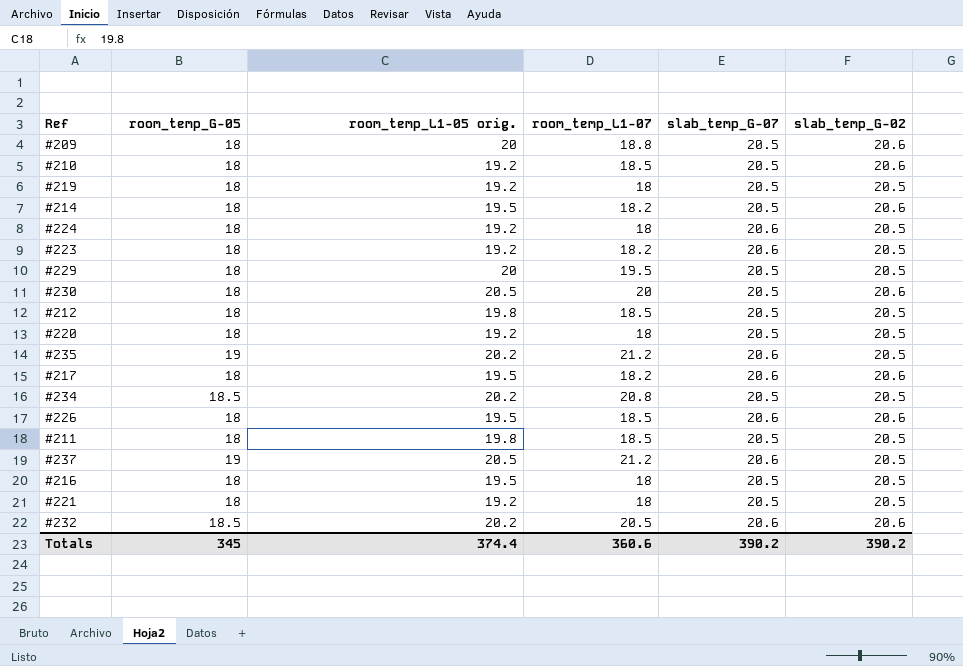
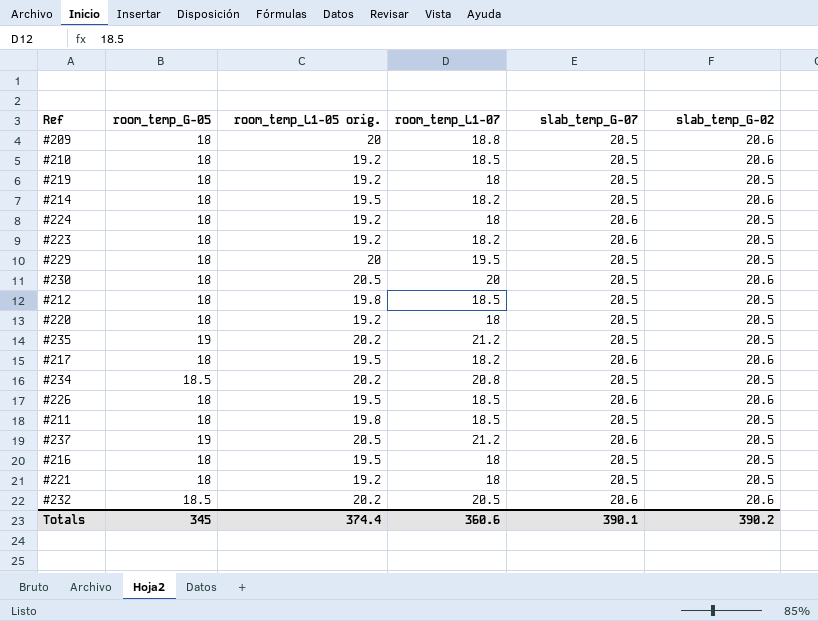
#235 | slab_temp_G-07: 20.6 -> 20.5
Totals | slab_temp_G-07: 390.2 -> 390.1

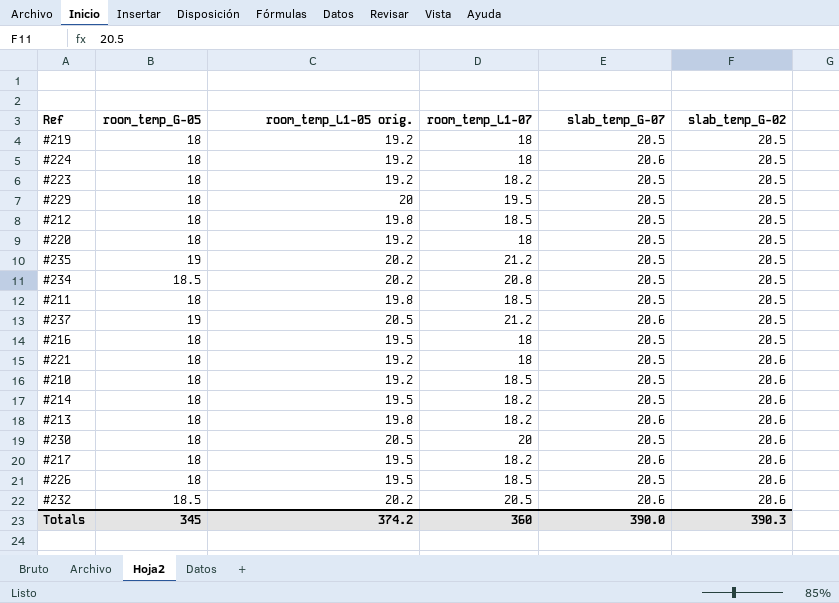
row order: none -> slab_temp_G-02 ascending
row #209: 18 | 20 | 18.8 | 20.5 | 20.6 -> none
#223 | slab_temp_G-07: 20.6 -> 20.5
#221 | slab_temp_G-02: 20.5 -> 20.6
row #213: none -> 18 | 19.8 | 18.2 | 20.6 | 20.6
#226 | slab_temp_G-07: 20.6 -> 20.5
Totals | room_temp_L1-05 orig.: 374.4 -> 374.2
Totals | room_temp_L1-07: 360.6 -> 360
Totals | slab_temp_G-07: 390.1 -> 390.0
Totals | slab_temp_G-02: 390.2 -> 390.3

